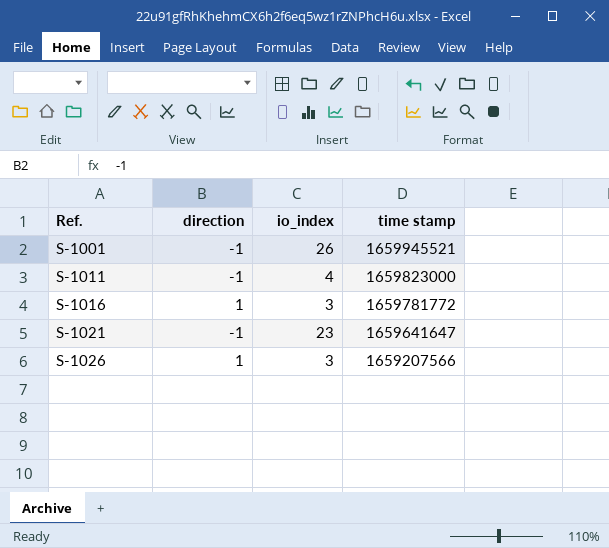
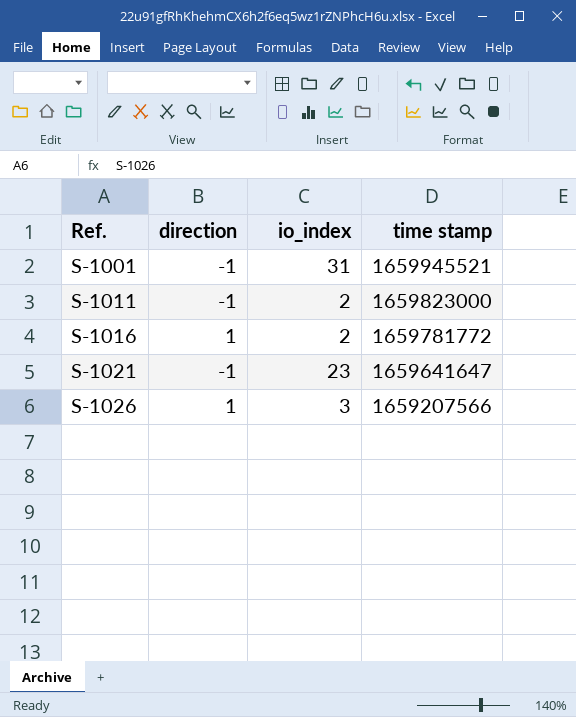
S-1001 | io_index: 26 -> 31
S-1011 | io_index: 4 -> 2
S-1016 | io_index: 3 -> 2

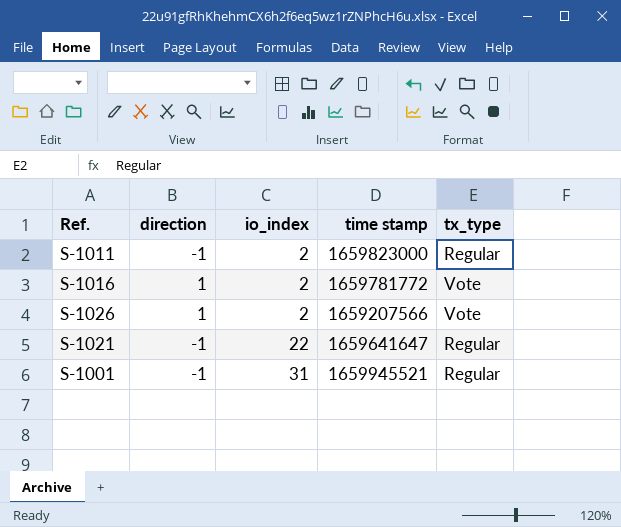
row order: Ref. ascending -> io_index ascending
column tx_type | position: none -> 5
S-1026 | io_index: 3 -> 2
S-1021 | io_index: 23 -> 22

